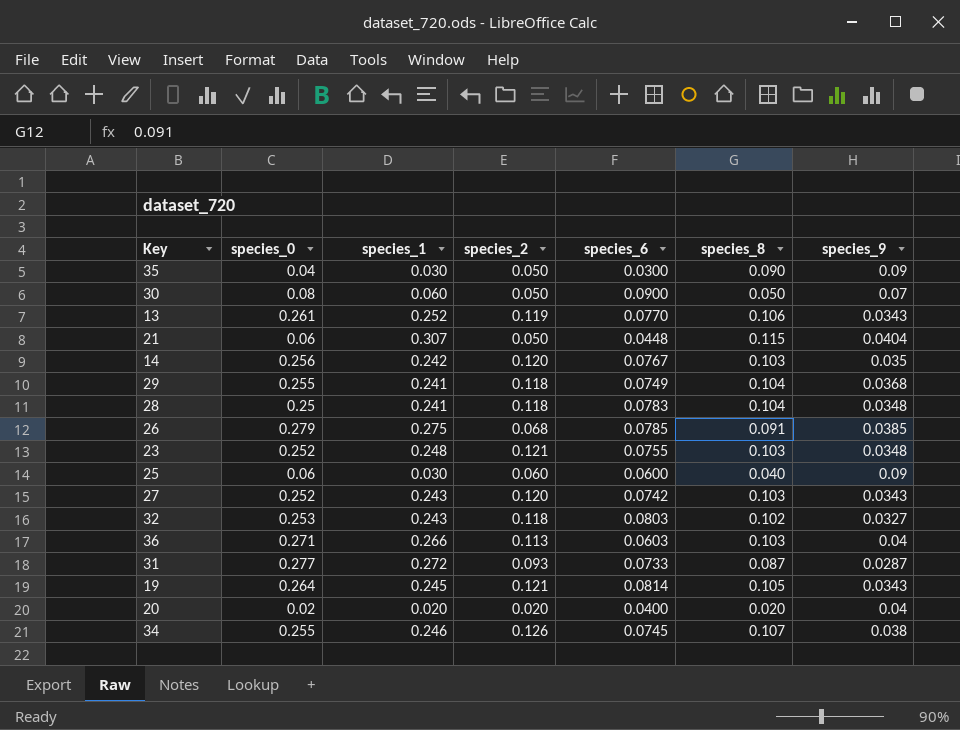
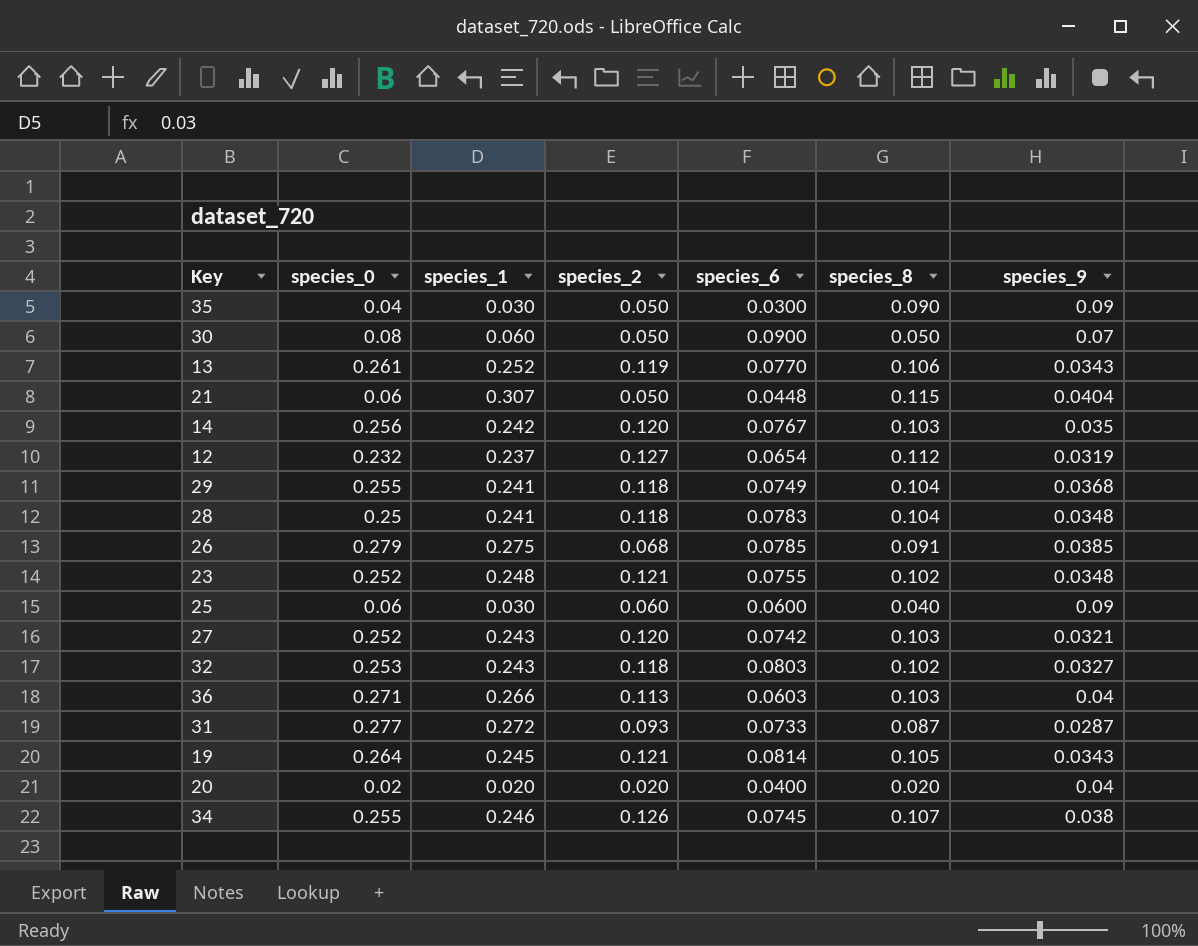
row 12: none -> 0.232 | 0.237 | 0.127 | 0.0654 | 0.112 | 0.0319
23 | species_8: 0.103 -> 0.102
27 | species_9: 0.0343 -> 0.0321

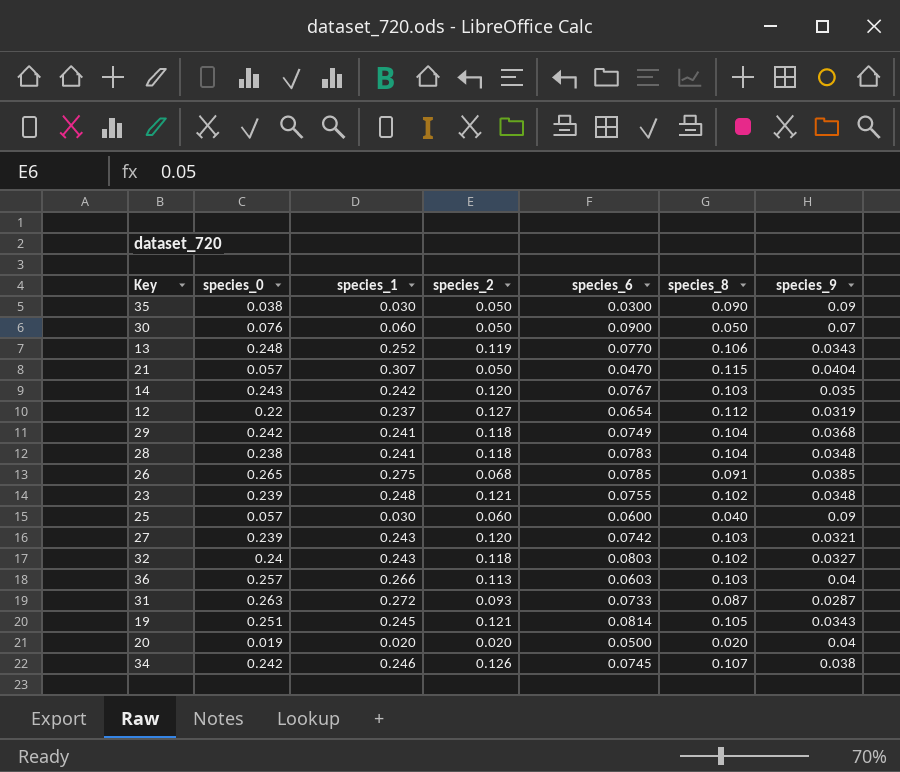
35 | species_0: 0.04 -> 0.038
30 | species_0: 0.08 -> 0.076
13 | species_0: 0.261 -> 0.248
21 | species_0: 0.06 -> 0.057
21 | species_6: 0.0448 -> 0.0470
14 | species_0: 0.256 -> 0.243
12 | species_0: 0.232 -> 0.22
29 | species_0: 0.255 -> 0.242
28 | species_0: 0.25 -> 0.238
26 | species_0: 0.279 -> 0.265
23 | species_0: 0.252 -> 0.239
25 | species_0: 0.06 -> 0.057
27 | species_0: 0.252 -> 0.239
32 | species_0: 0.253 -> 0.24
36 | species_0: 0.271 -> 0.257
31 | species_0: 0.277 -> 0.263
19 | species_0: 0.264 -> 0.251
20 | species_0: 0.02 -> 0.019
20 | species_6: 0.0400 -> 0.0500
34 | species_0: 0.255 -> 0.242

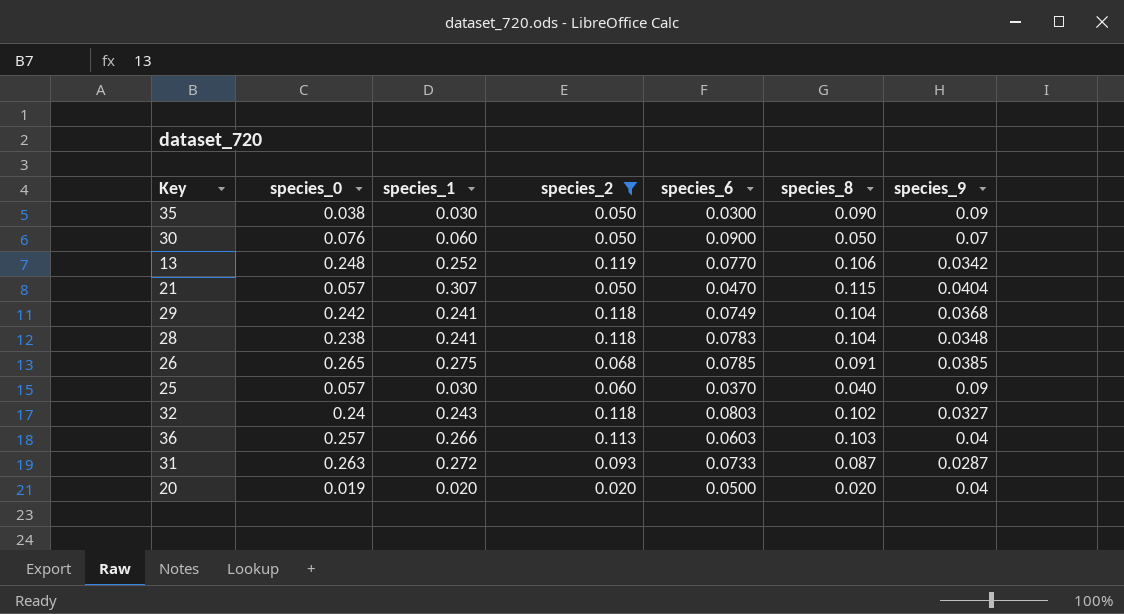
filter: none -> species_2 <= 0.119
13 | species_9: 0.0343 -> 0.0342
25 | species_6: 0.0600 -> 0.0370

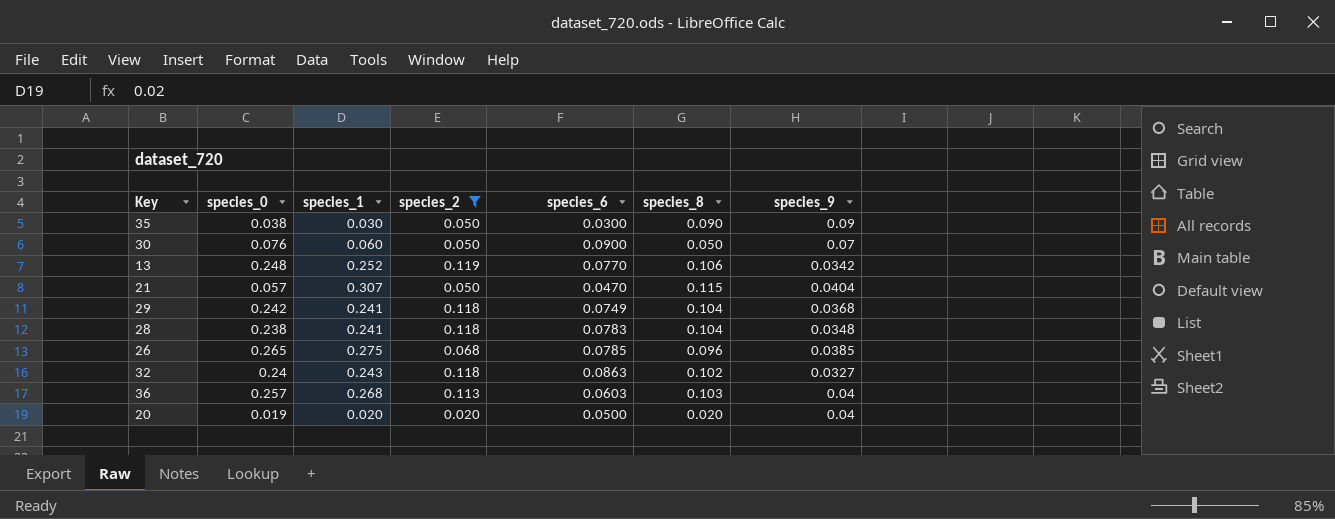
row 25: 0.057 | 0.030 | 0.060 | 0.0370 | 0.040 | 0.09 -> none
row 31: 0.263 | 0.272 | 0.093 | 0.0733 | 0.087 | 0.0287 -> none
26 | species_8: 0.091 -> 0.096
32 | species_6: 0.0803 -> 0.0863
36 | species_1: 0.266 -> 0.268

